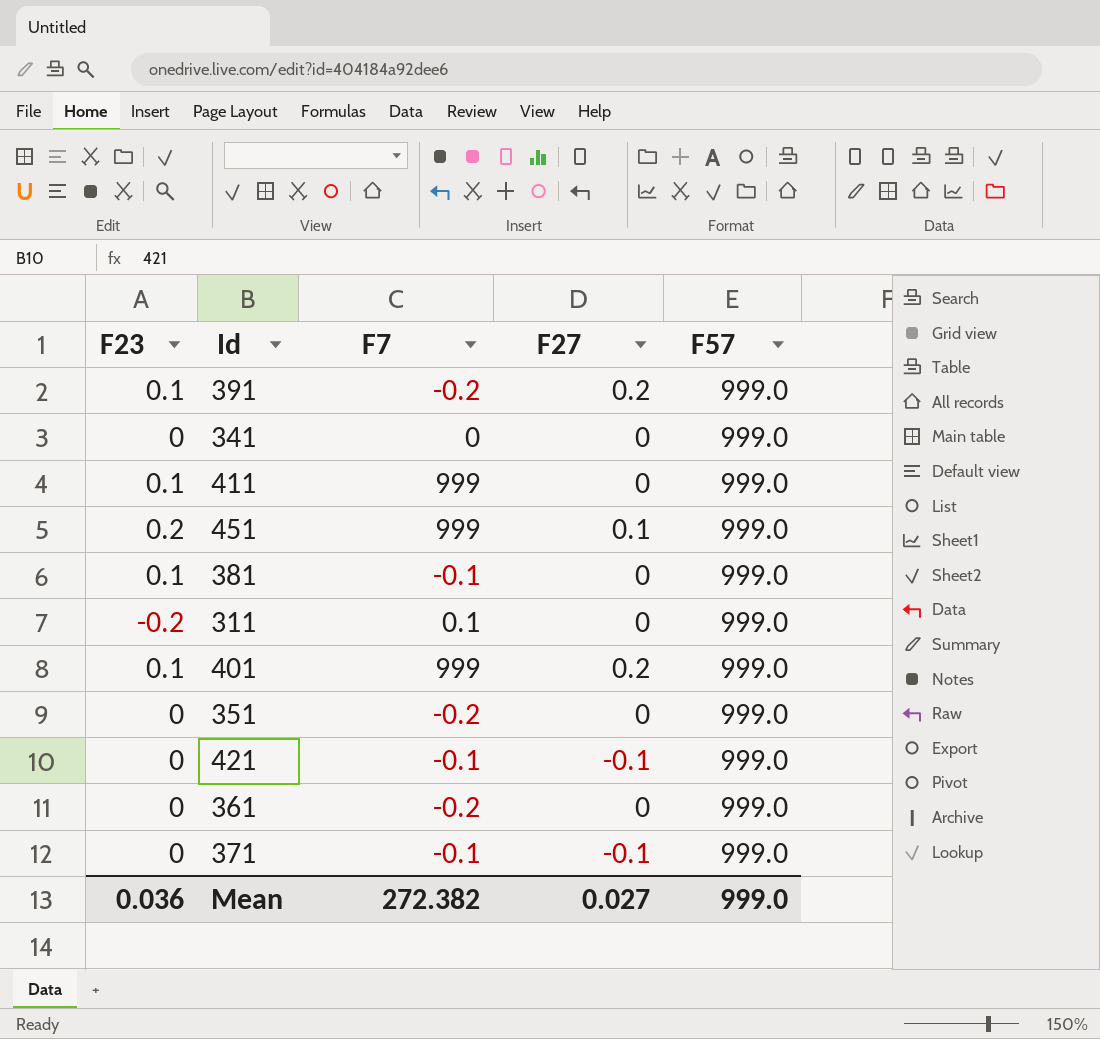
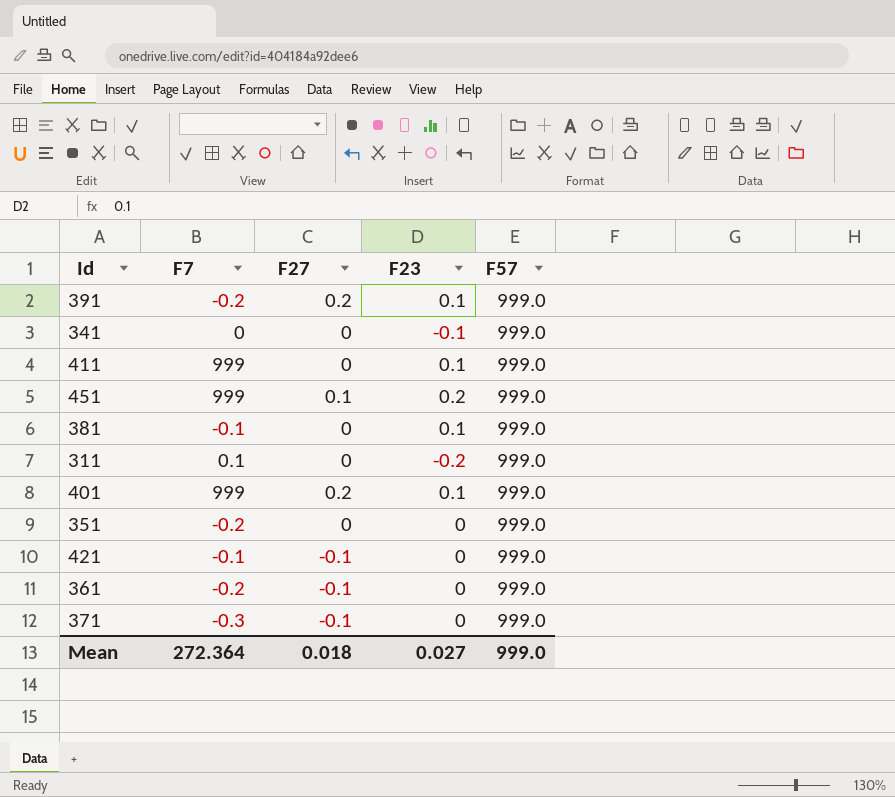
column F23 | position: 1 -> 4
341 | F23: 0 -> -0.1
361 | F27: 0 -> -0.1
371 | F7: -0.1 -> -0.3
Mean | F7: 272.382 -> 272.364
Mean | F27: 0.027 -> 0.018
Mean | F23: 0.036 -> 0.027

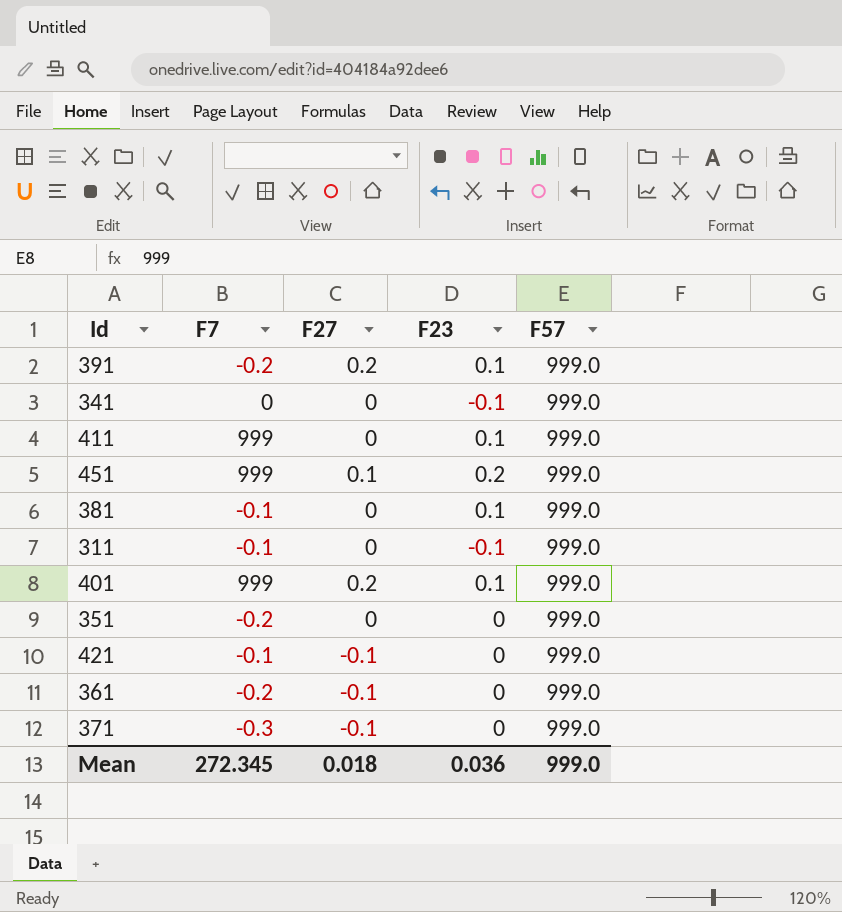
311 | F7: 0.1 -> -0.1
311 | F23: -0.2 -> -0.1
Mean | F7: 272.364 -> 272.345
Mean | F23: 0.027 -> 0.036

